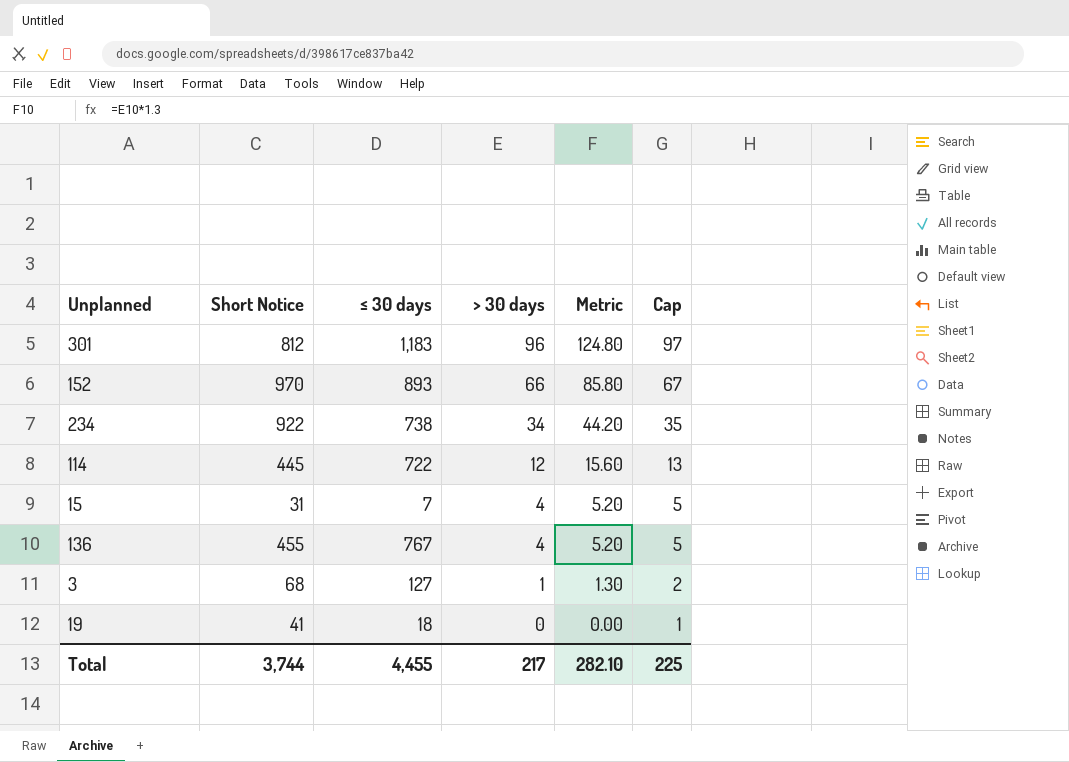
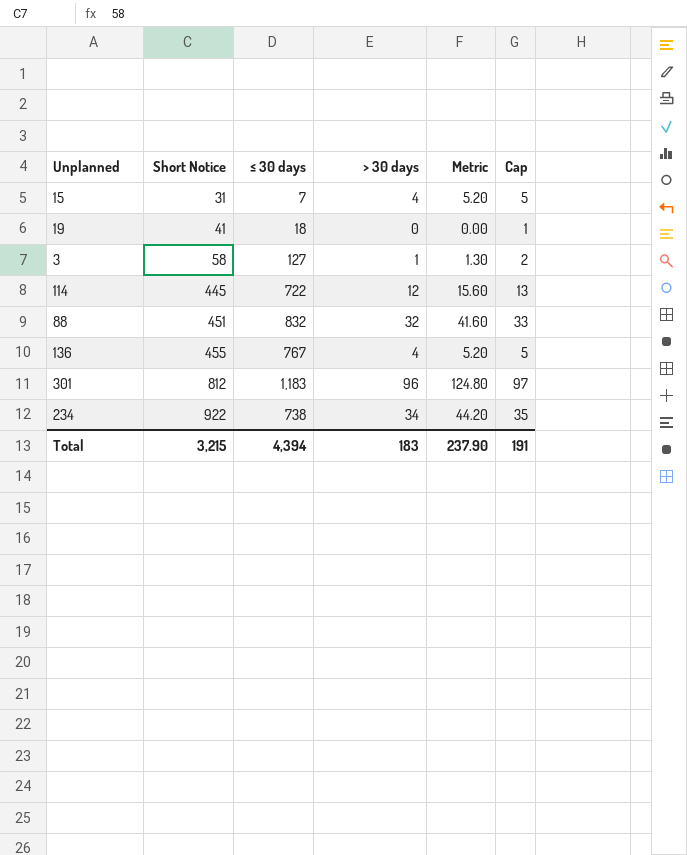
row order: > 30 days descending -> Short Notice ascending
row 152: 970 | 893 | 66 | 85.80 | 67 -> none
3 | Short Notice: 68 -> 58
row 88: none -> 451 | 832 | 32 | 41.60 | 33
Total | Short Notice: 3,744 -> 3,215
Total | ≤ 30 days: 4,455 -> 4,394
Total | > 30 days: 217 -> 183
Total | Metric: 282.10 -> 237.90
Total | Cap: 225 -> 191

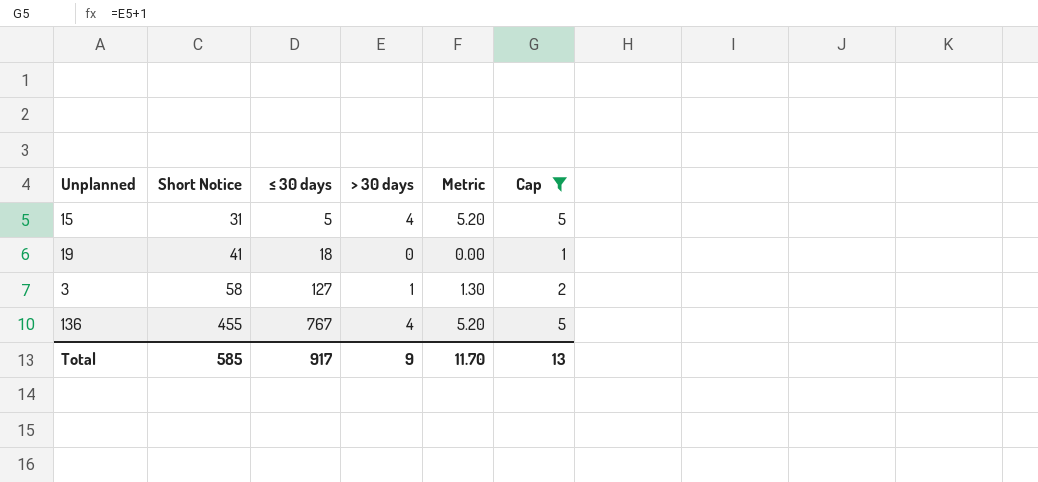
filter: none -> Cap <= 5
15 | ≤ 30 days: 7 -> 5
Total | Short Notice: 3,215 -> 585
Total | ≤ 30 days: 4,394 -> 917
Total | > 30 days: 183 -> 9
Total | Metric: 237.90 -> 11.70
Total | Cap: 191 -> 13

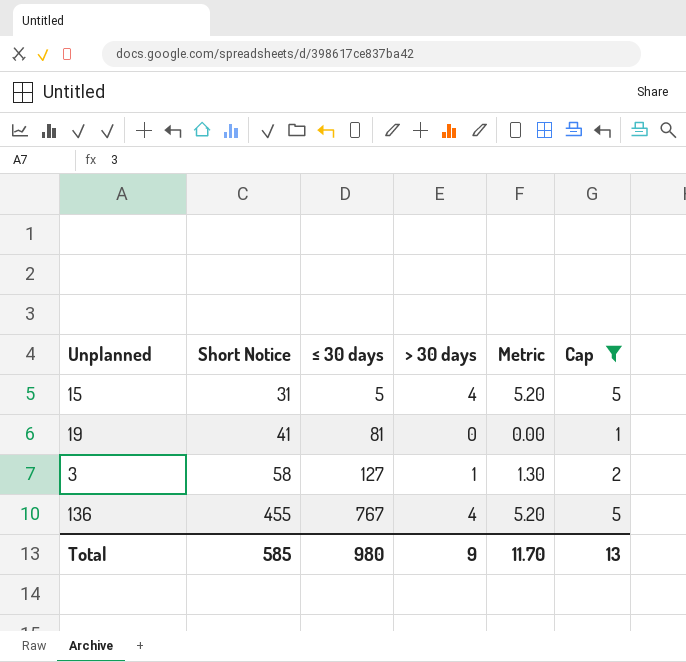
19 | ≤ 30 days: 18 -> 81
Total | ≤ 30 days: 917 -> 980

